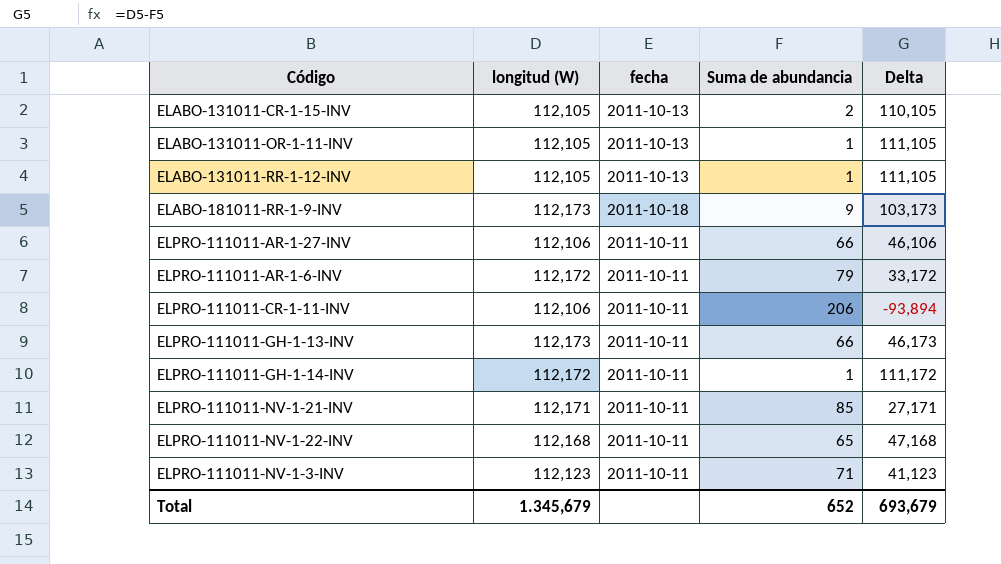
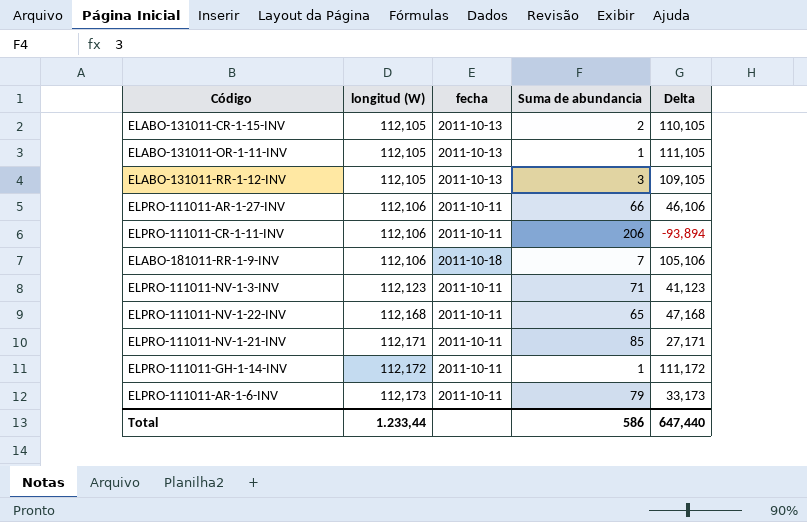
row order: none -> longitud (W) ascending
row ELPRO-111011-GH-1-13-INV: 112,173 | 2011-10-11 | 66 | 46,173 -> none
ELABO-131011-RR-1-12-INV | Suma de abundancia: 1 -> 3
ELABO-131011-RR-1-12-INV | Delta: 111,105 -> 109,105
ELABO-181011-RR-1-9-INV | longitud (W): 112,173 -> 112,106
ELABO-181011-RR-1-9-INV | Suma de abundancia: 9 -> 7
ELABO-181011-RR-1-9-INV | Delta: 103,173 -> 105,106
ELPRO-111011-AR-1-6-INV | longitud (W): 112,172 -> 112,173
ELPRO-111011-AR-1-6-INV | Delta: 33,172 -> 33,173
Total | longitud (W): 1.345,679 -> 1.233,44
Total | Suma de abundancia: 652 -> 586
Total | Delta: 693,679 -> 647,440

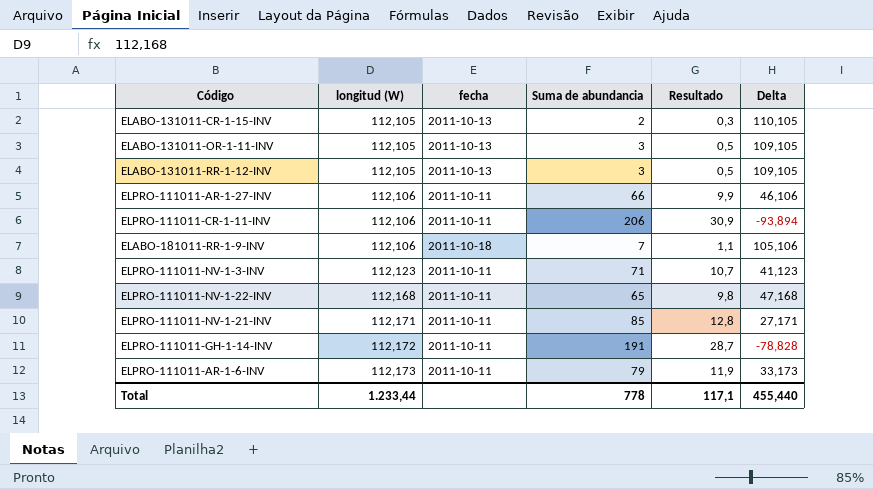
column Resultado | formula: none -> [Suma de abundancia] * 0,15
ELABO-131011-OR-1-11-INV | Suma de abundancia: 1 -> 3
ELABO-131011-OR-1-11-INV | Delta: 111,105 -> 109,105
ELPRO-111011-GH-1-14-INV | Suma de abundancia: 1 -> 191
ELPRO-111011-GH-1-14-INV | Delta: 111,172 -> -78,828
Total | Suma de abundancia: 586 -> 778
Total | Delta: 647,440 -> 455,440

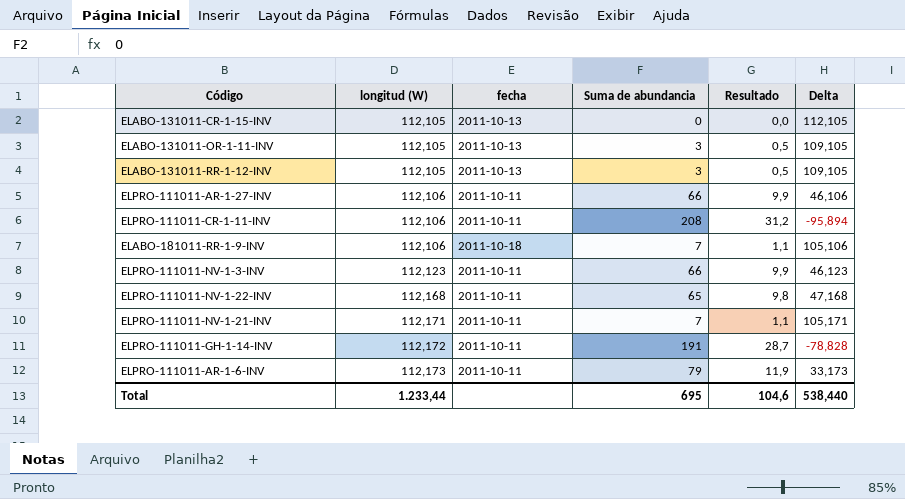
ELABO-131011-CR-1-15-INV | Suma de abundancia: 2 -> 0
ELABO-131011-CR-1-15-INV | Resultado: 0,3 -> 0,0
ELABO-131011-CR-1-15-INV | Delta: 110,105 -> 112,105
ELPRO-111011-CR-1-11-INV | Suma de abundancia: 206 -> 208
ELPRO-111011-CR-1-11-INV | Resultado: 30,9 -> 31,2
ELPRO-111011-CR-1-11-INV | Delta: -93,894 -> -95,894
ELPRO-111011-NV-1-3-INV | Suma de abundancia: 71 -> 66
ELPRO-111011-NV-1-3-INV | Resultado: 10,7 -> 9,9
ELPRO-111011-NV-1-3-INV | Delta: 41,123 -> 46,123
ELPRO-111011-NV-1-21-INV | Suma de abundancia: 85 -> 7
ELPRO-111011-NV-1-21-INV | Resultado: 12,8 -> 1,1
ELPRO-111011-NV-1-21-INV | Delta: 27,171 -> 105,171
Total | Suma de abundancia: 778 -> 695
Total | Resultado: 117,1 -> 104,6
Total | Delta: 455,440 -> 538,440

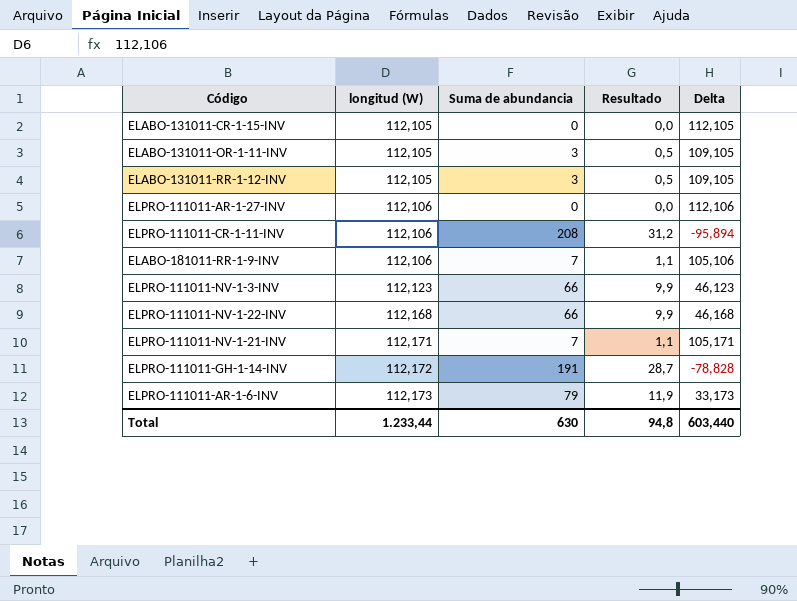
column fecha | position: 3 -> none
ELPRO-111011-AR-1-27-INV | Suma de abundancia: 66 -> 0
ELPRO-111011-AR-1-27-INV | Resultado: 9,9 -> 0,0
ELPRO-111011-AR-1-27-INV | Delta: 46,106 -> 112,106
ELPRO-111011-NV-1-22-INV | Suma de abundancia: 65 -> 66
ELPRO-111011-NV-1-22-INV | Resultado: 9,8 -> 9,9
ELPRO-111011-NV-1-22-INV | Delta: 47,168 -> 46,168
Total | Suma de abundancia: 695 -> 630
Total | Resultado: 104,6 -> 94,8
Total | Delta: 538,440 -> 603,440

